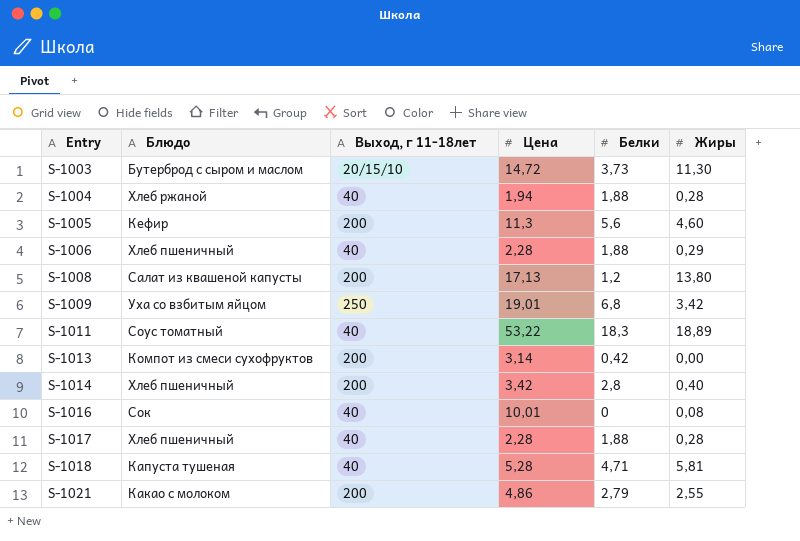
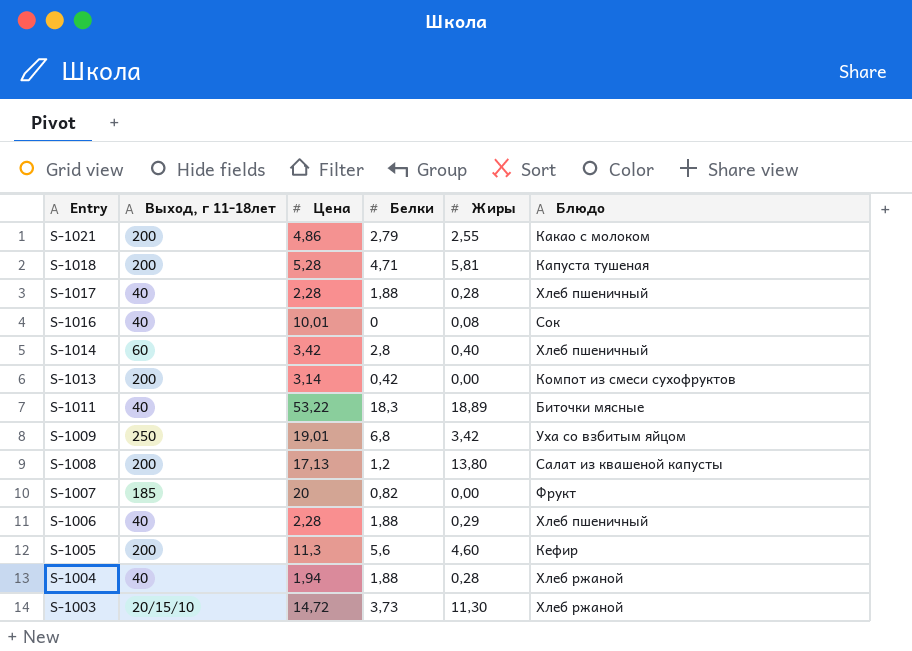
row order: Entry ascending -> Entry descending
column Блюдо | position: 2 -> 6
S-1018 | Выход, г 11-18лет: 40 -> 200
S-1014 | Выход, г 11-18лет: 200 -> 60
S-1011 | Блюдо: Соус томатный -> Биточки мясные
row S-1007: none -> 185 | 20 | 0,82 | 0,00 | Фрукт
S-1003 | Блюдо: Бутерброд с сыром и маслом -> Хлеб ржаной

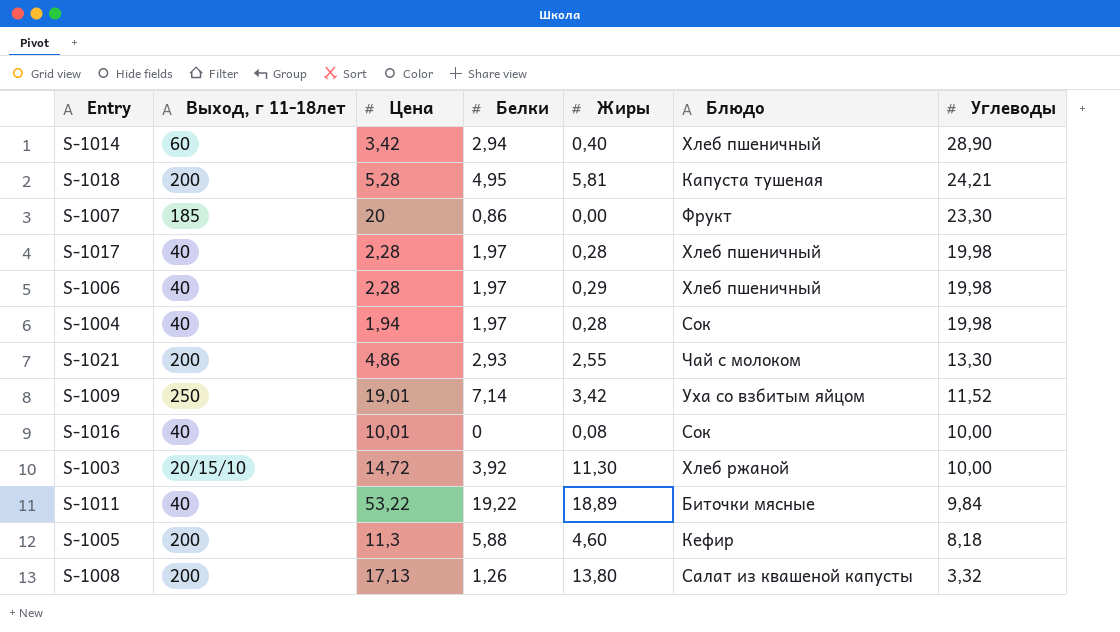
row order: Entry descending -> Углеводы descending
column Углеводы | position: none -> 7
row S-1013: 200 | 3,14 | 0,42 | 0,00 | Компот из смеси сухофруктов -> none
S-1014 | Белки: 2,8 -> 2,94
S-1018 | Белки: 4,71 -> 4,95
S-1007 | Белки: 0,82 -> 0,86
S-1017 | Белки: 1,88 -> 1,97
S-1006 | Белки: 1,88 -> 1,97
S-1004 | Белки: 1,88 -> 1,97
S-1004 | Блюдо: Хлеб ржаной -> Сок
S-1021 | Белки: 2,79 -> 2,93
S-1021 | Блюдо: Какао с молоком -> Чай с молоком
S-1009 | Белки: 6,8 -> 7,14
S-1003 | Белки: 3,73 -> 3,92
S-1011 | Белки: 18,3 -> 19,22
S-1005 | Белки: 5,6 -> 5,88
S-1008 | Белки: 1,2 -> 1,26

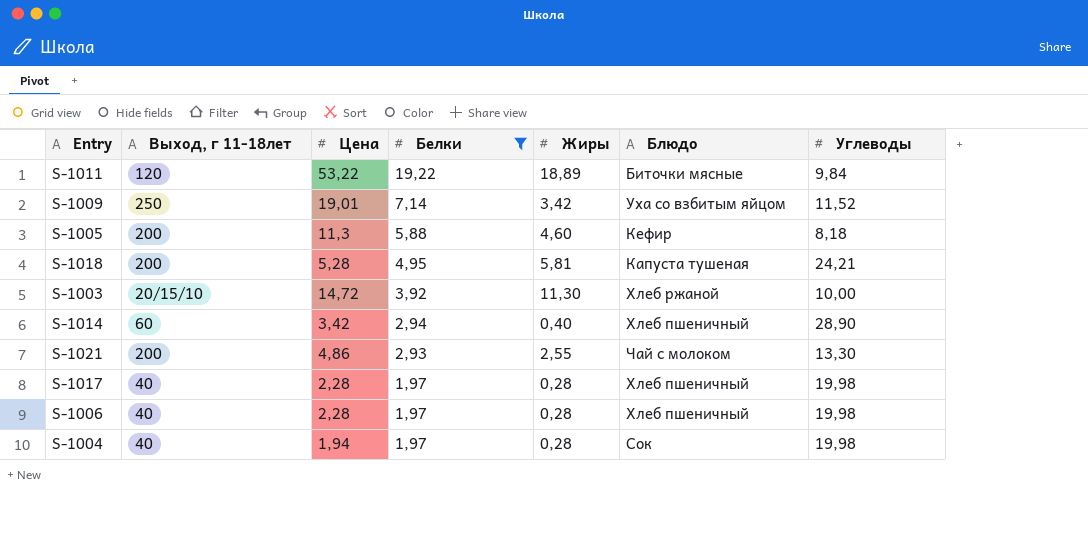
filter: none -> Белки >= 1,97
row order: Углеводы descending -> Белки descending
S-1011 | Выход, г 11-18лет: 40 -> 120
S-1006 | Жиры: 0,29 -> 0,28

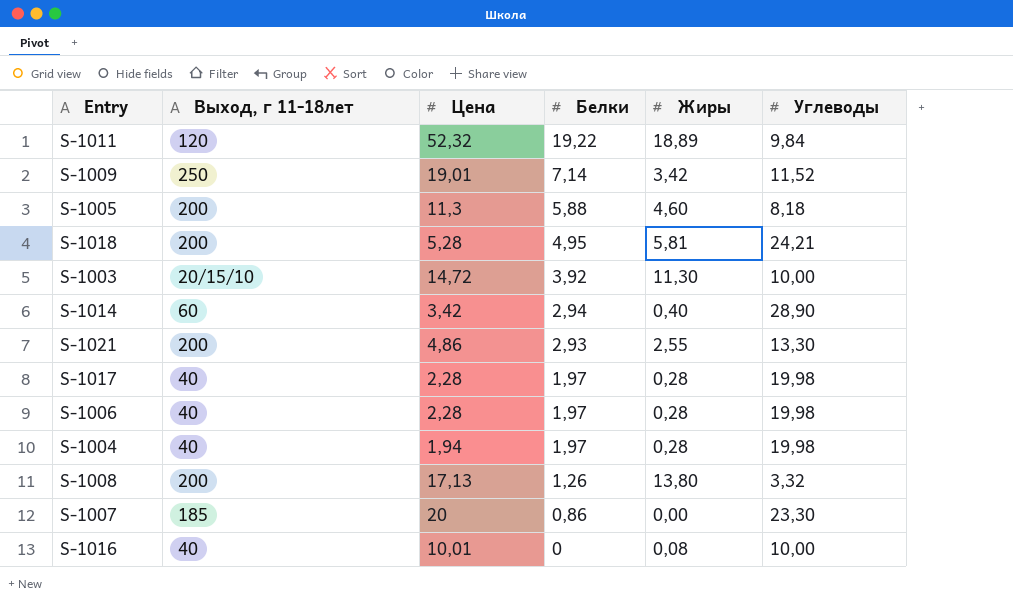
filter: Белки >= 1,97 -> none
column Блюдо | position: 6 -> none
S-1011 | Цена: 53,22 -> 52,32

